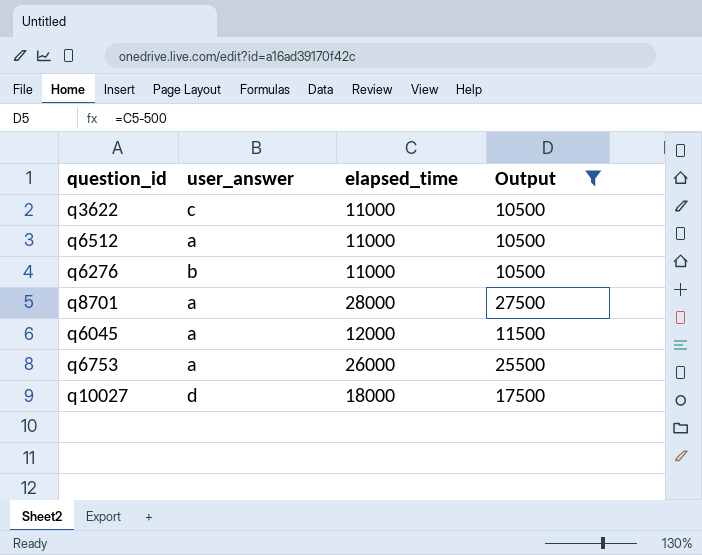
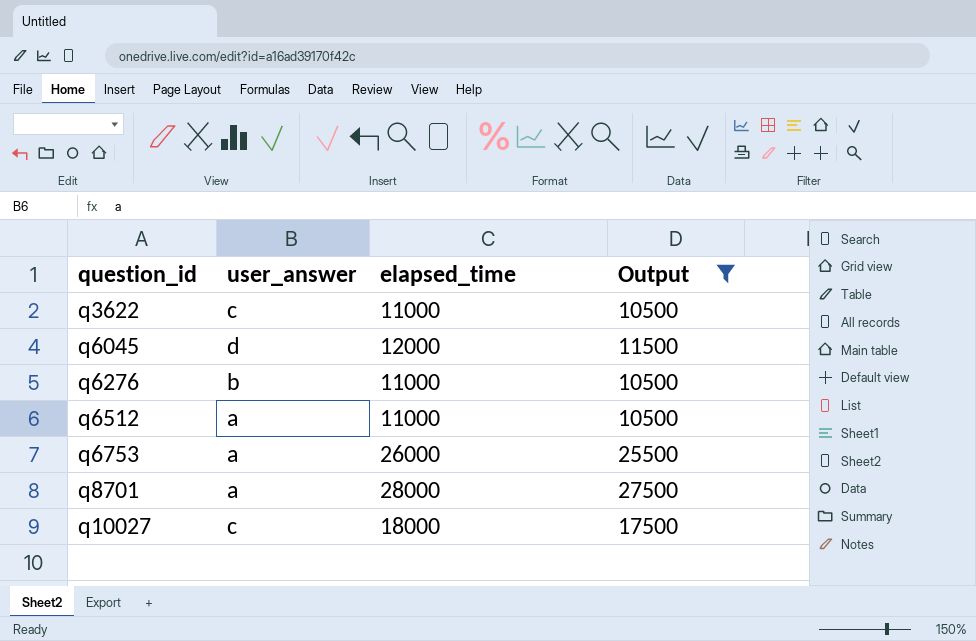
row order: none -> question_id ascending
q6045 | user_answer: a -> d
q10027 | user_answer: d -> c

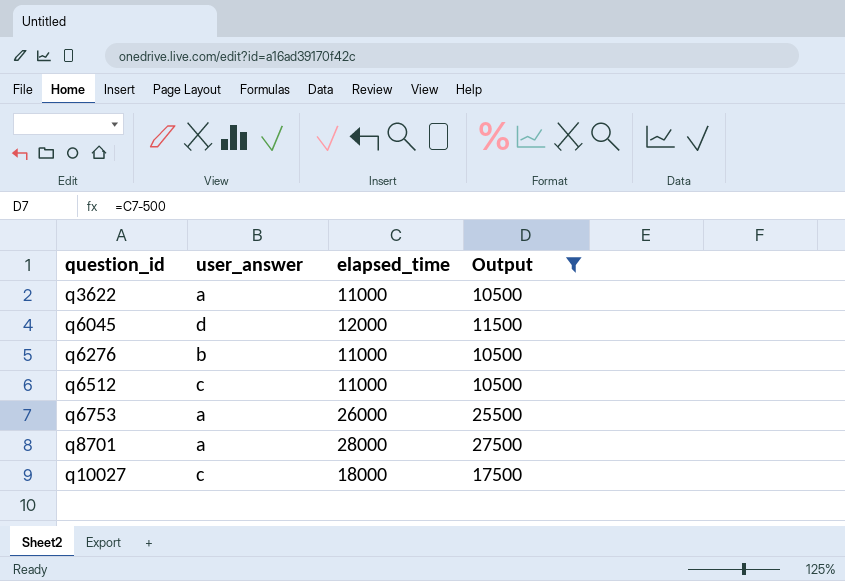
q3622 | user_answer: c -> a
q6512 | user_answer: a -> c

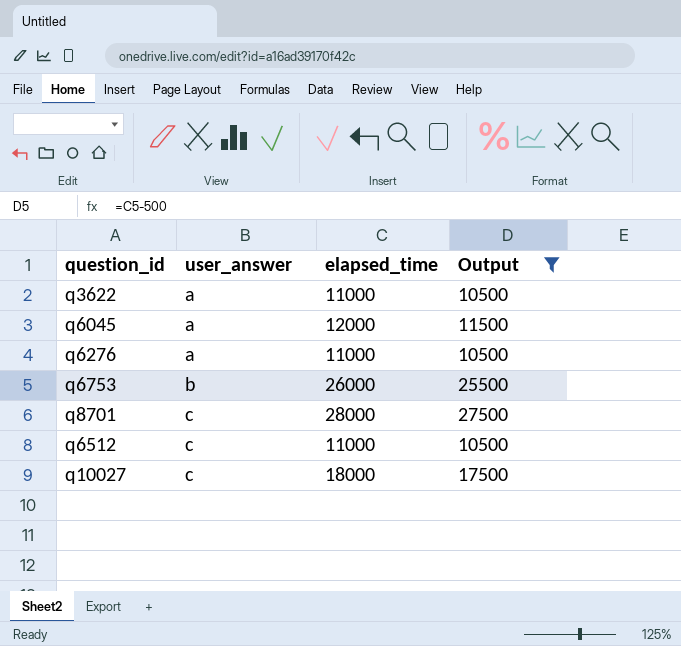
row order: question_id ascending -> user_answer ascending
q6045 | user_answer: d -> a
q6276 | user_answer: b -> a
q6753 | user_answer: a -> b
q8701 | user_answer: a -> c

